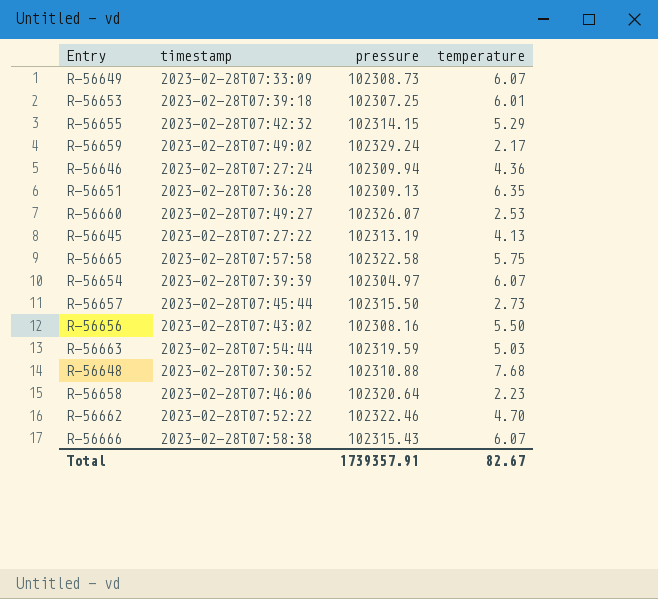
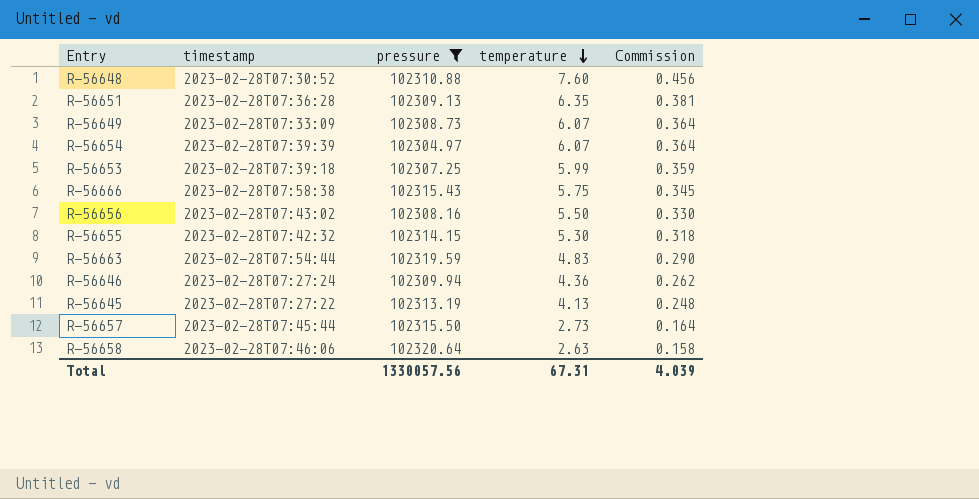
filter: none -> pressure <= 102320.64
row order: none -> temperature descending
column Commission | formula: none -> [temperature] * 0.06
R-56648 | temperature: 7.68 -> 7.60
R-56653 | temperature: 6.01 -> 5.99
R-56666 | temperature: 6.07 -> 5.75
R-56655 | temperature: 5.29 -> 5.30
R-56663 | temperature: 5.03 -> 4.83
R-56658 | temperature: 2.23 -> 2.63
Total | pressure: 1739357.91 -> 1330057.56
Total | temperature: 82.67 -> 67.31

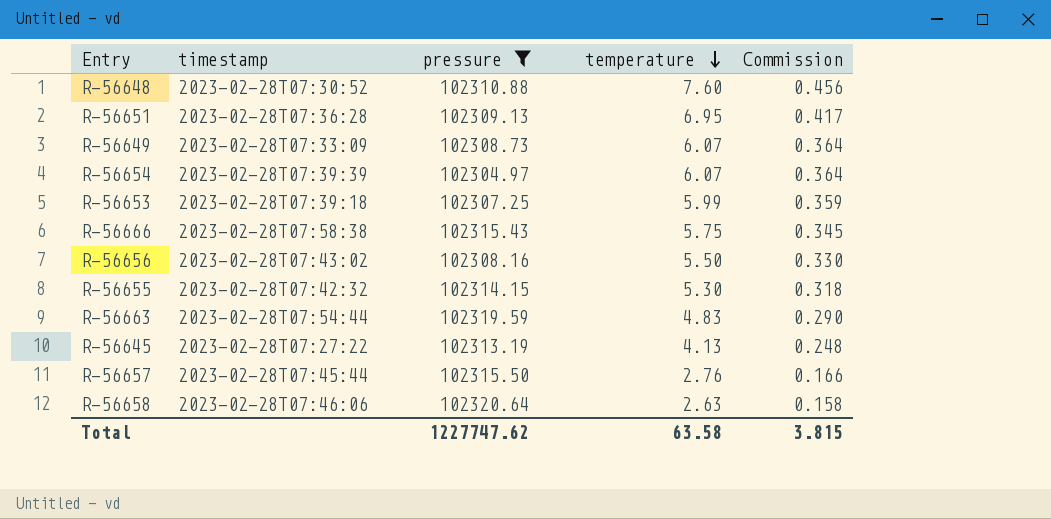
row R-56646: 2023-02-28T07:27:24 | 102309.94 | 4.36 | 0.262 -> none
R-56651 | temperature: 6.35 -> 6.95
R-56651 | Commission: 0.381 -> 0.417
R-56657 | temperature: 2.73 -> 2.76
R-56657 | Commission: 0.164 -> 0.166
Total | pressure: 1330057.56 -> 1227747.62
Total | temperature: 67.31 -> 63.58
Total | Commission: 4.039 -> 3.815

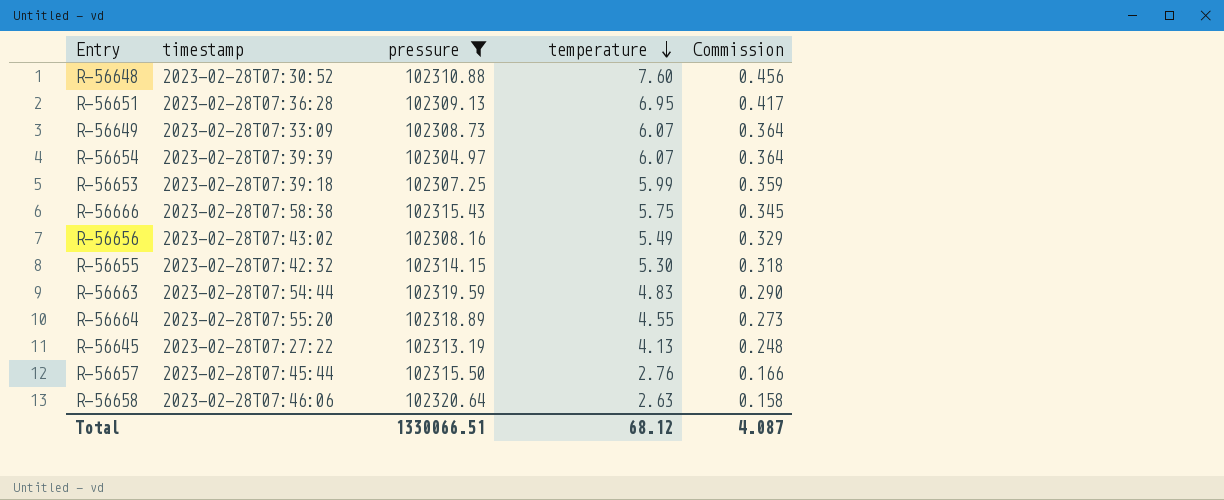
R-56656 | temperature: 5.50 -> 5.49
R-56656 | Commission: 0.330 -> 0.329
row R-56664: none -> 2023-02-28T07:55:20 | 102318.89 | 4.55 | 0.273
Total | pressure: 1227747.62 -> 1330066.51
Total | temperature: 63.58 -> 68.12
Total | Commission: 3.815 -> 4.087

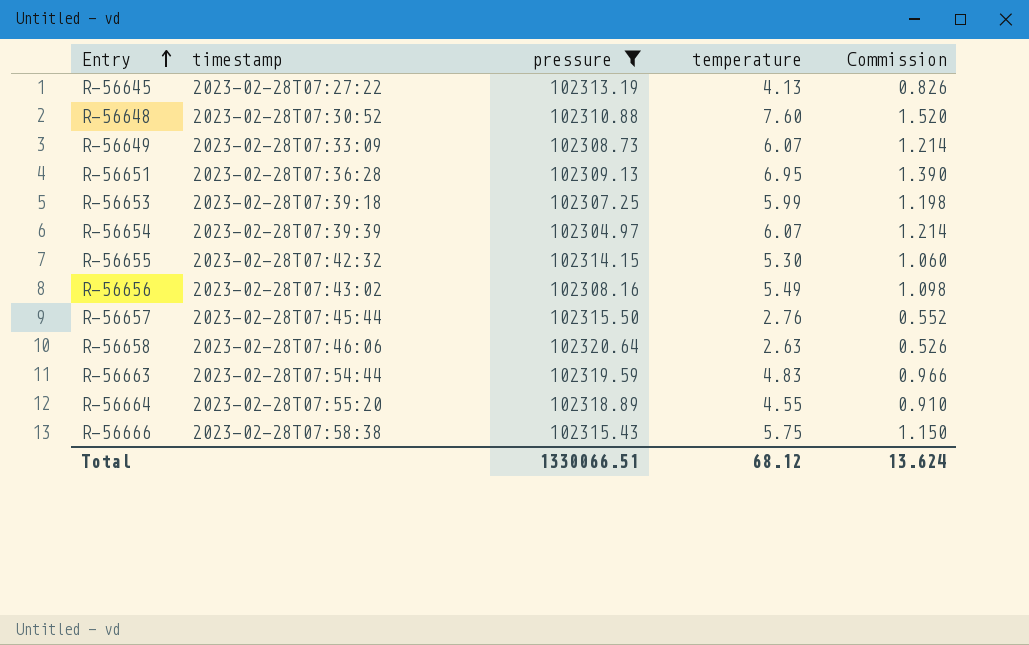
row order: temperature descending -> Entry ascending
column Commission | formula: [temperature] * 0.06 -> [temperature] * 0.2
Total | Commission: 4.087 -> 13.624

